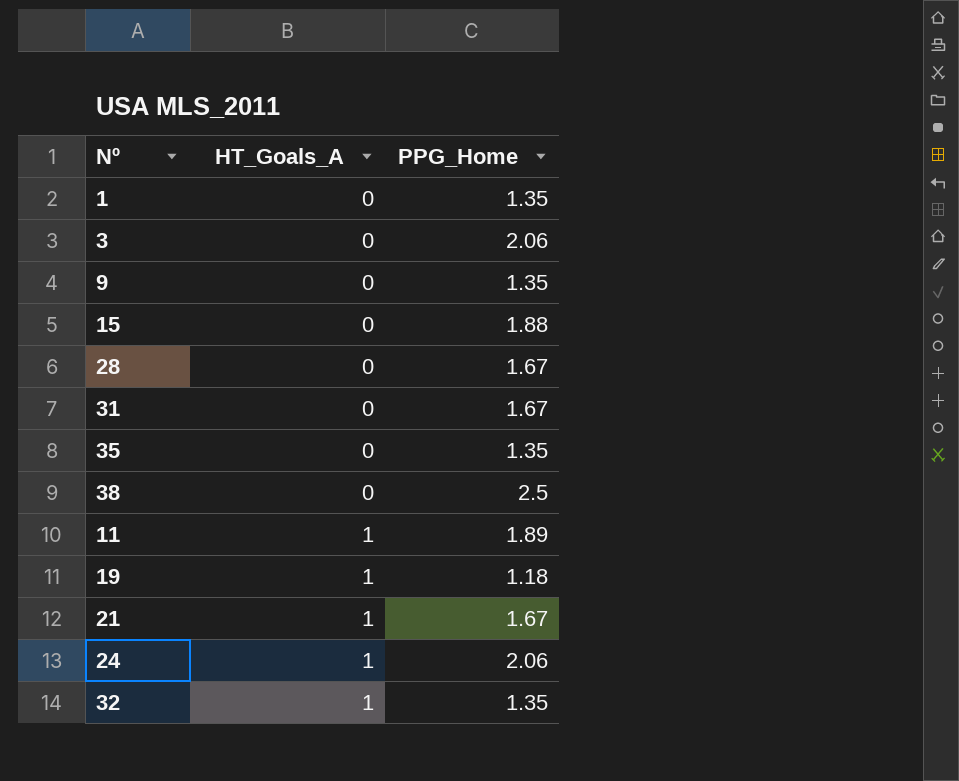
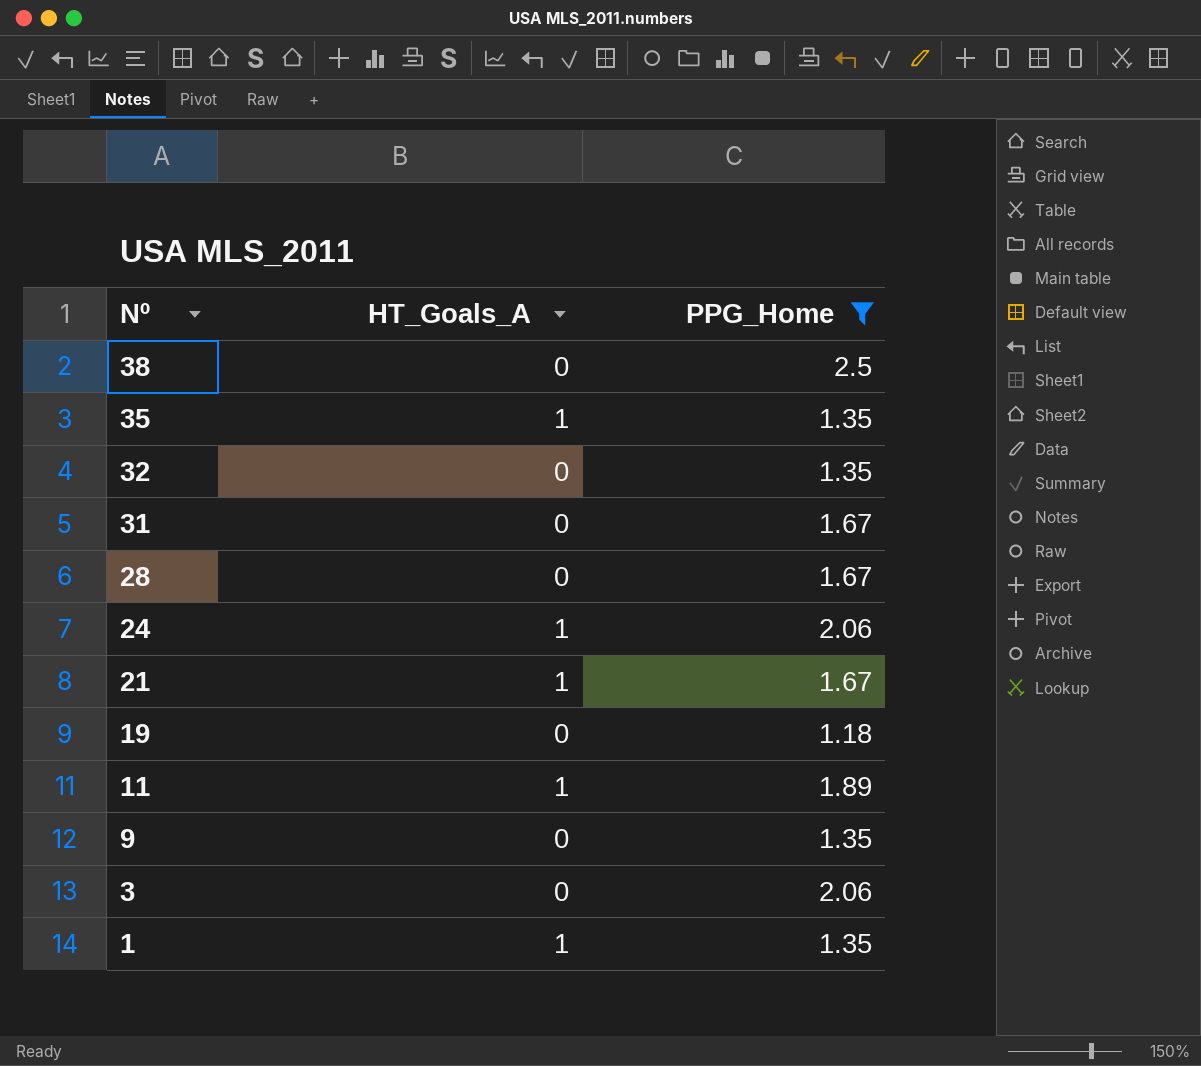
filter: none -> PPG_Home != 1.88
row order: HT_Goals_A ascending -> Nº descending
35 | HT_Goals_A: 0 -> 1
32 | HT_Goals_A: 1 -> 0
19 | HT_Goals_A: 1 -> 0
1 | HT_Goals_A: 0 -> 1

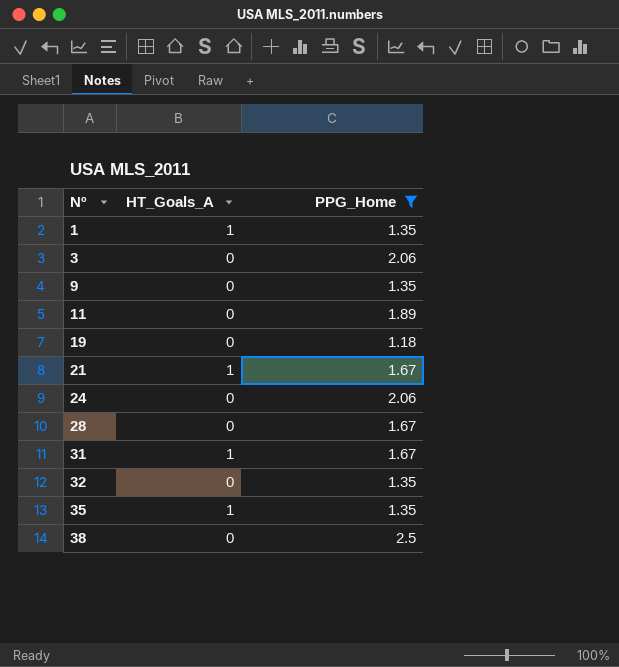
row order: Nº descending -> Nº ascending
11 | HT_Goals_A: 1 -> 0
24 | HT_Goals_A: 1 -> 0
31 | HT_Goals_A: 0 -> 1

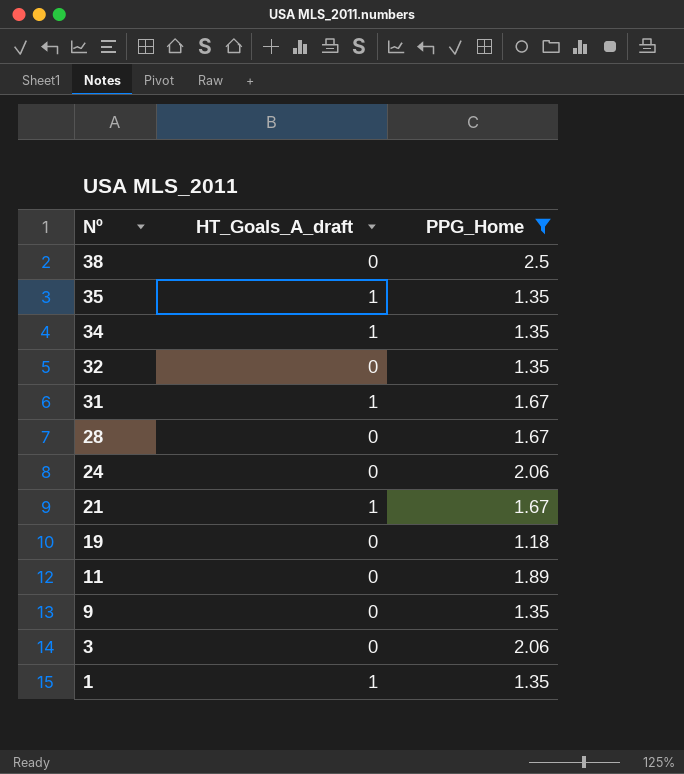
row order: Nº ascending -> Nº descending
column name: HT_Goals_A -> HT_Goals_A_draft
row 34: none -> 1 | 1.35

